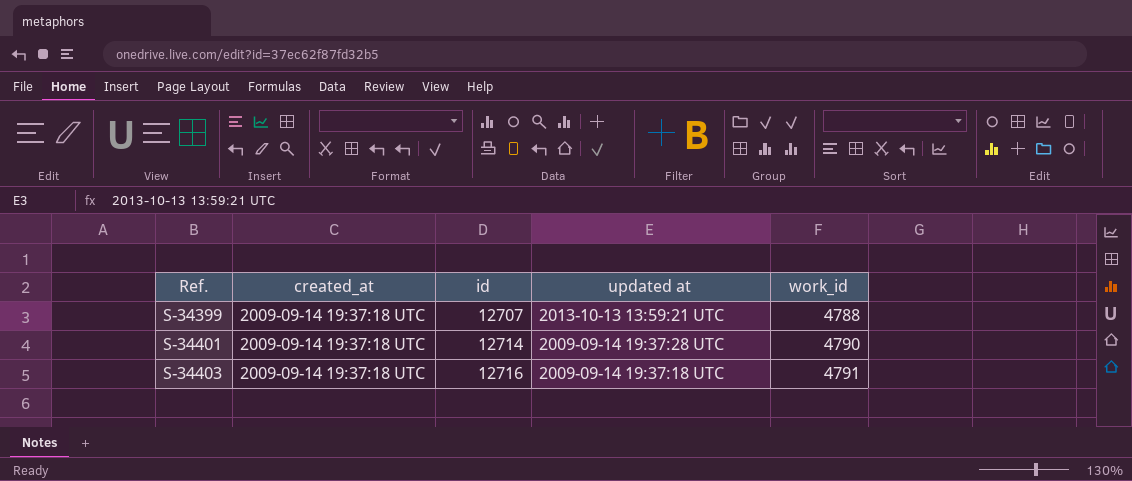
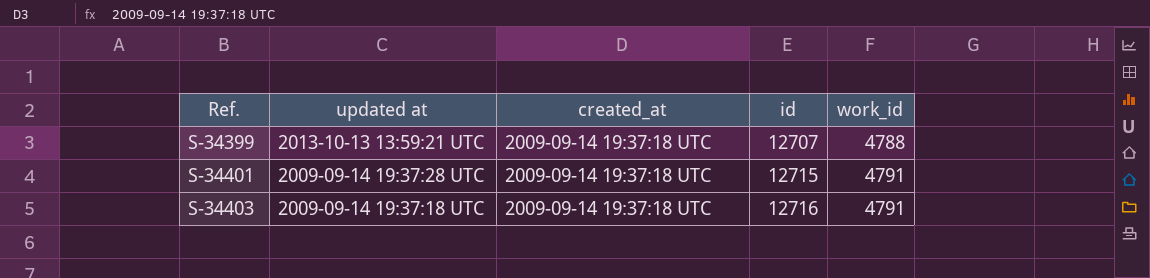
column updated at | position: 4 -> 2
S-34401 | id: 12714 -> 12715
S-34401 | work_id: 4790 -> 4791

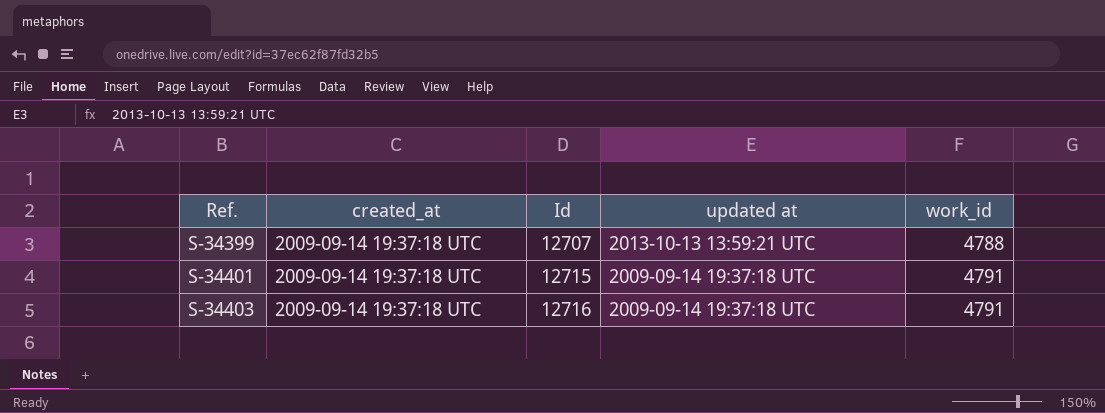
column name: id -> Id
column updated at | position: 2 -> 4
S-34401 | updated at: 2009-09-14 19:37:28 UTC -> 2009-09-14 19:37:18 UTC

